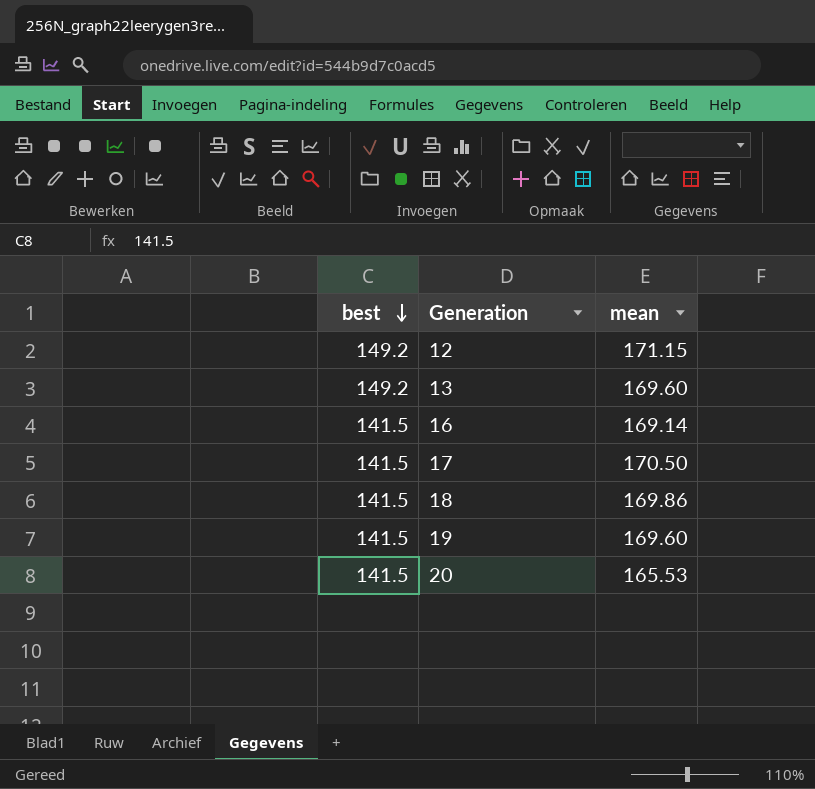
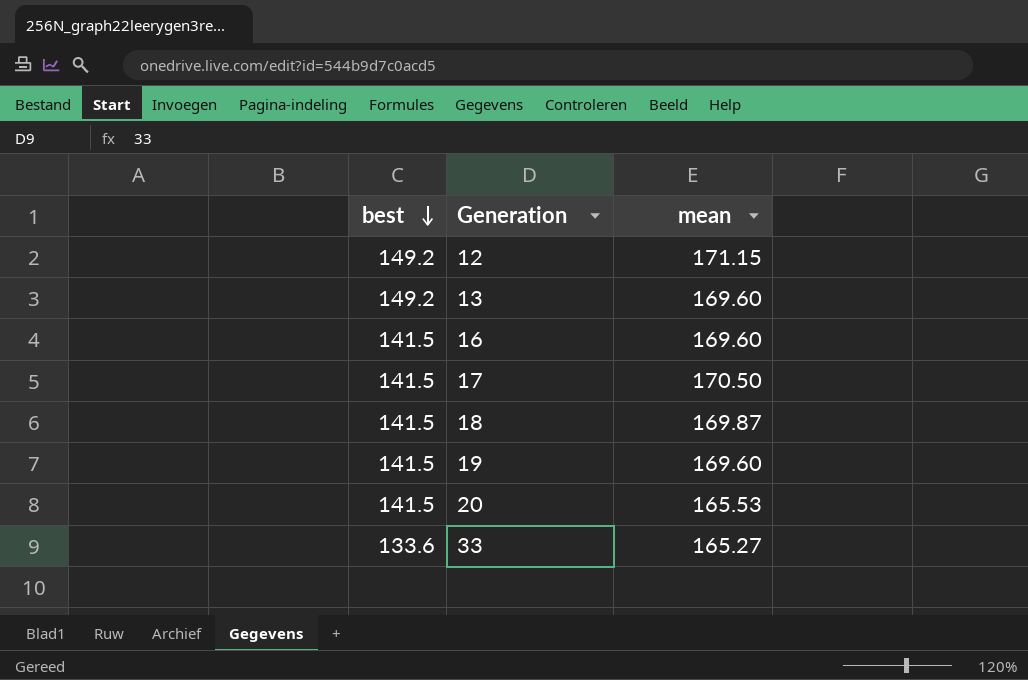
16 | mean: 169.14 -> 169.60
18 | mean: 169.86 -> 169.87
row 33: none -> 133.6 | 165.27

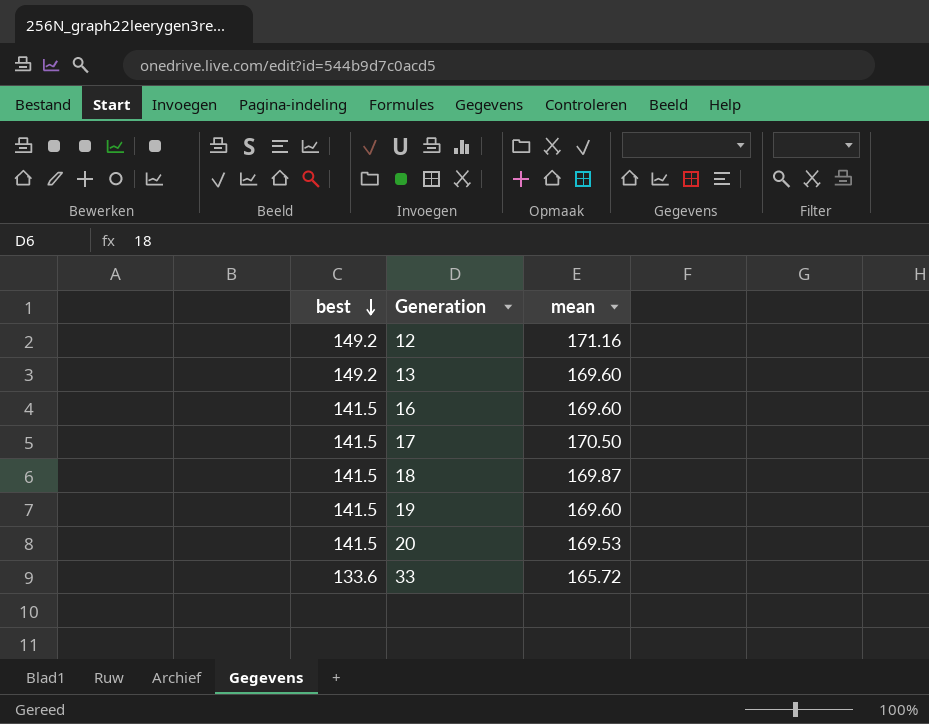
12 | mean: 171.15 -> 171.16
20 | mean: 165.53 -> 169.53
33 | mean: 165.27 -> 165.72

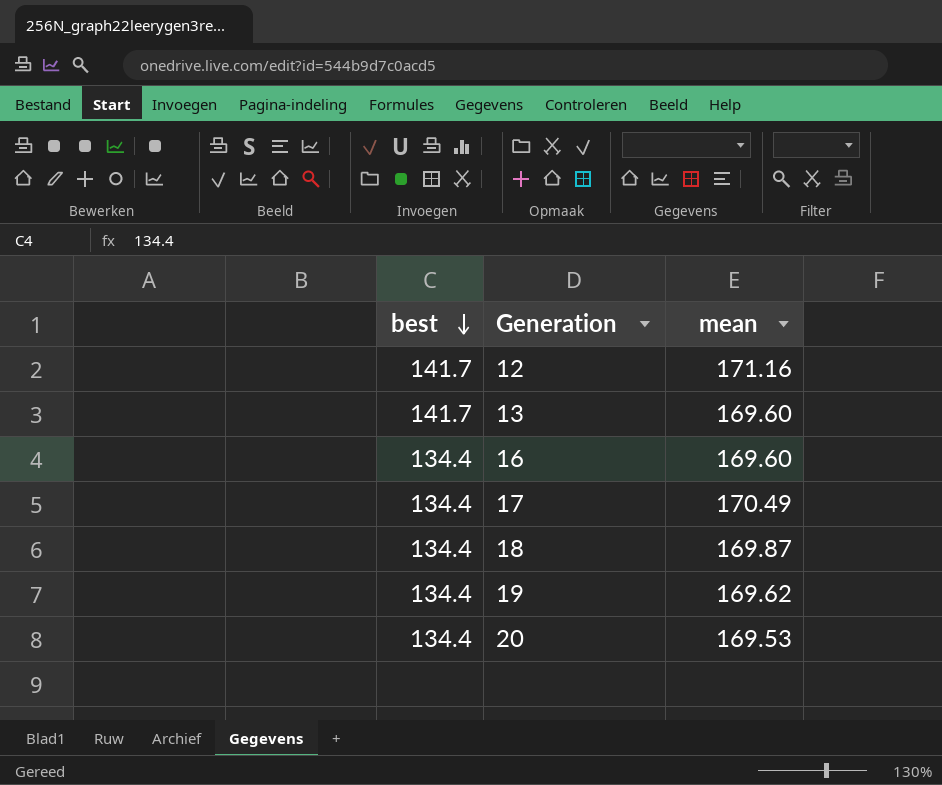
row 33: 133.6 | 165.72 -> none
12 | best: 149.2 -> 141.7
13 | best: 149.2 -> 141.7
16 | best: 141.5 -> 134.4
17 | best: 141.5 -> 134.4
17 | mean: 170.50 -> 170.49
18 | best: 141.5 -> 134.4
19 | best: 141.5 -> 134.4
19 | mean: 169.60 -> 169.62
20 | best: 141.5 -> 134.4

